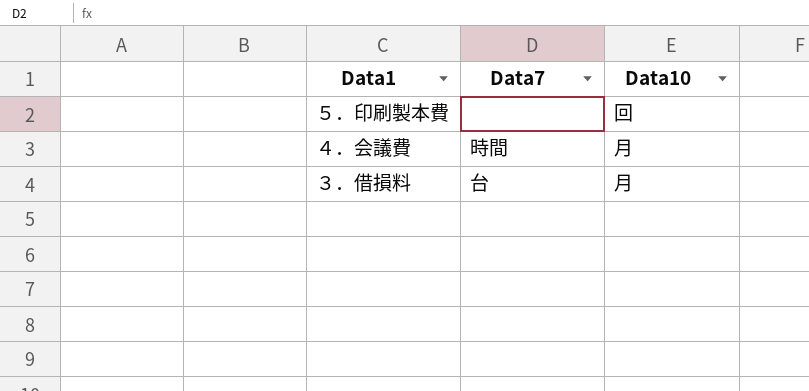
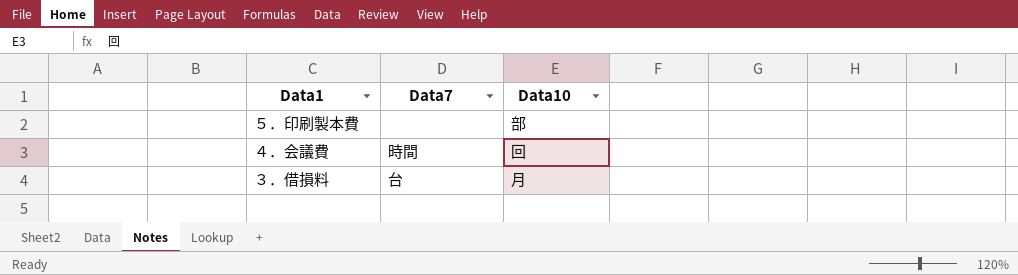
５．印刷製本費 | Data10: 回 -> 部
４．会議費 | Data10: 月 -> 回

